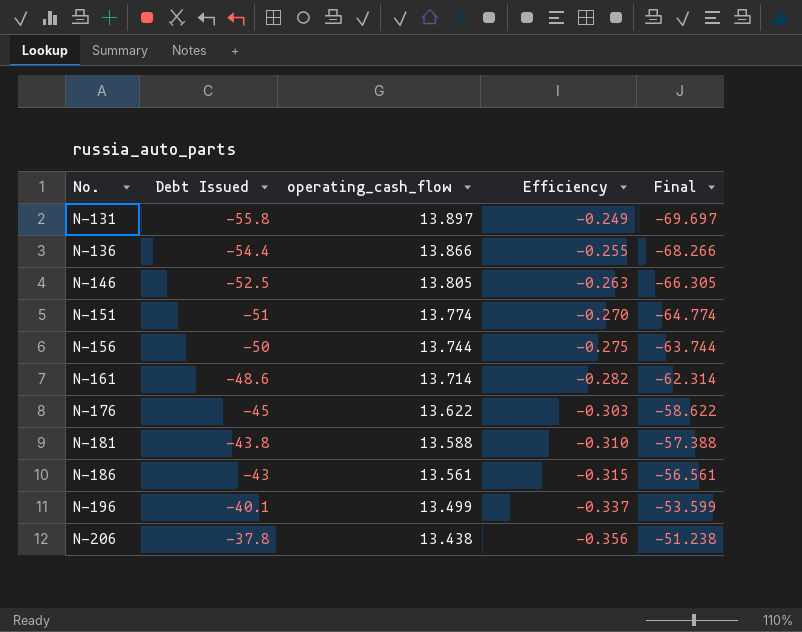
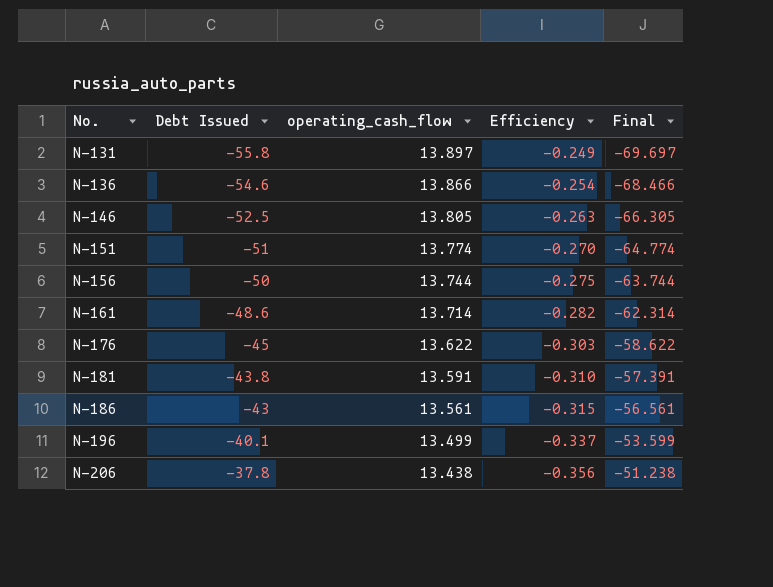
N-136 | Debt Issued: -54.4 -> -54.6
N-136 | Efficiency: -0.255 -> -0.254
N-136 | Final: -68.266 -> -68.466
N-181 | operating_cash_flow: 13.588 -> 13.591
N-181 | Final: -57.388 -> -57.391

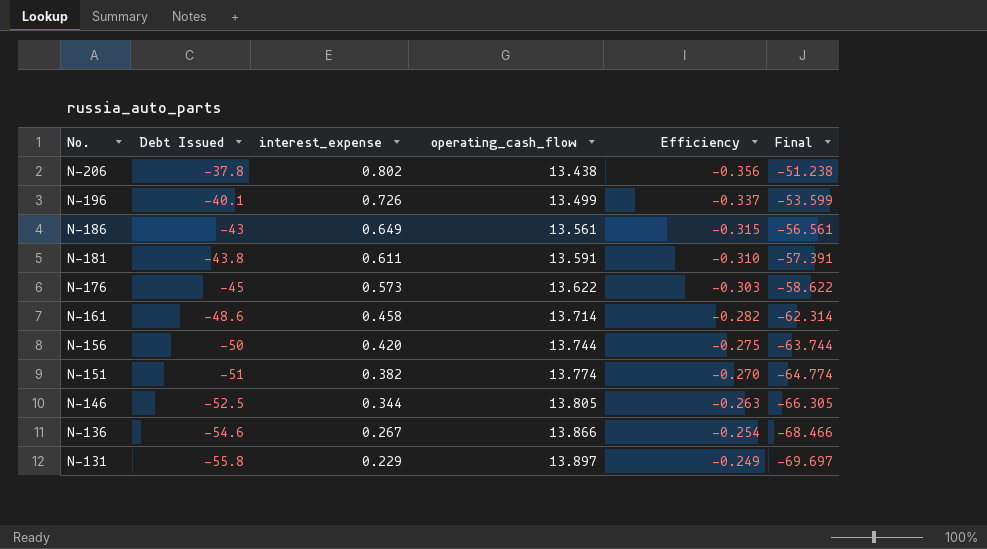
row order: No. ascending -> No. descending
column interest_expense | position: none -> 3

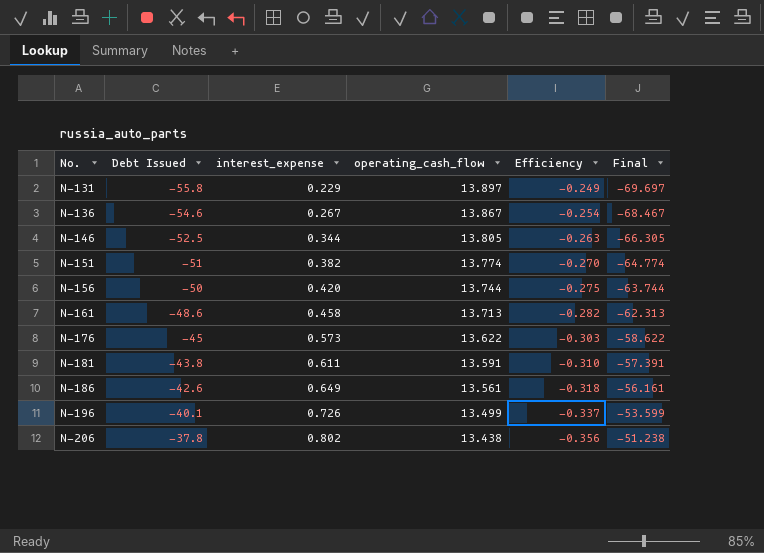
row order: No. descending -> No. ascending
N-136 | operating_cash_flow: 13.866 -> 13.867
N-136 | Final: -68.466 -> -68.467
N-161 | operating_cash_flow: 13.714 -> 13.713
N-161 | Final: -62.314 -> -62.313
N-186 | Debt Issued: -43 -> -42.6
N-186 | Efficiency: -0.315 -> -0.318
N-186 | Final: -56.561 -> -56.161

